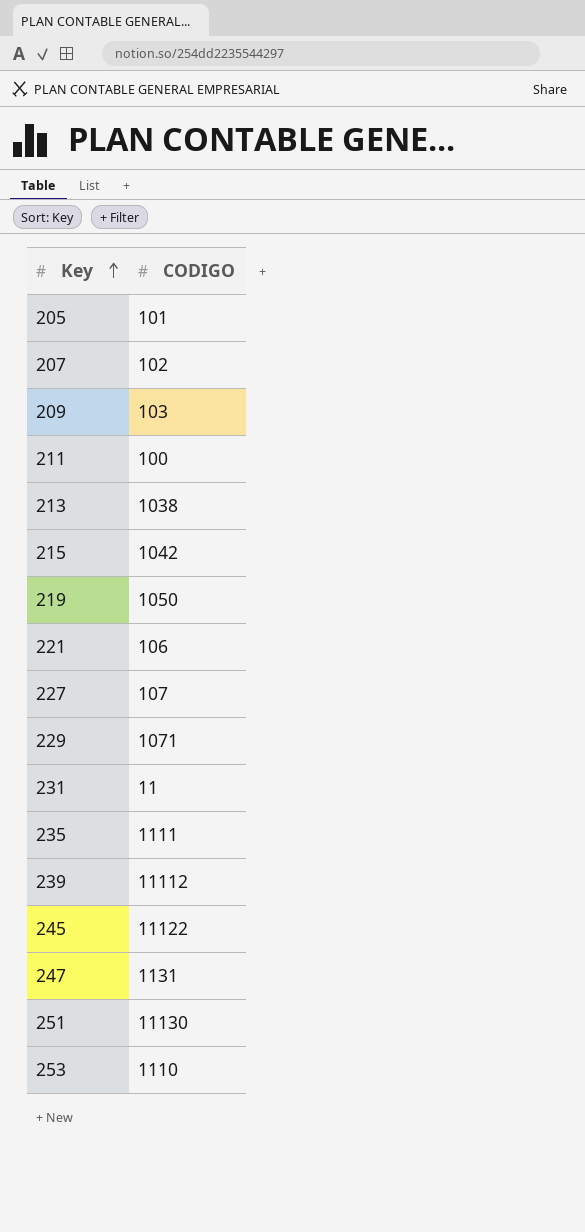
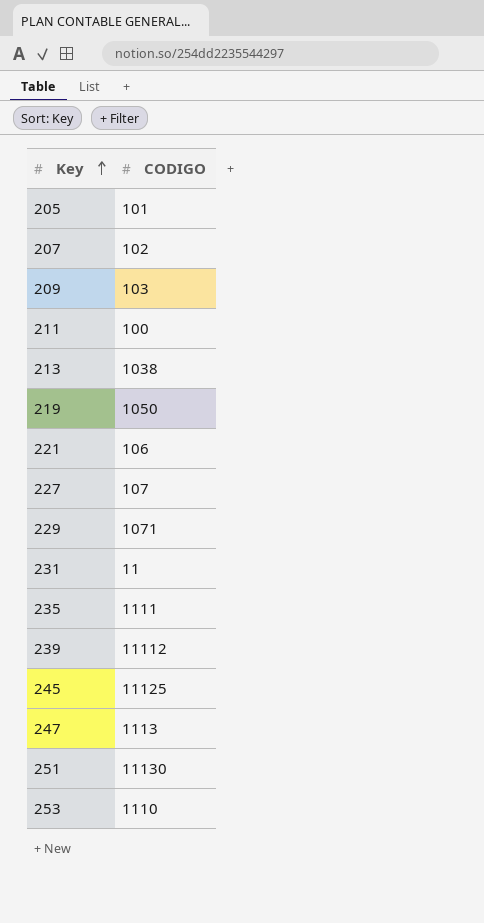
row 215: 1042 -> none
245 | CODIGO: 11122 -> 11125
247 | CODIGO: 1131 -> 1113

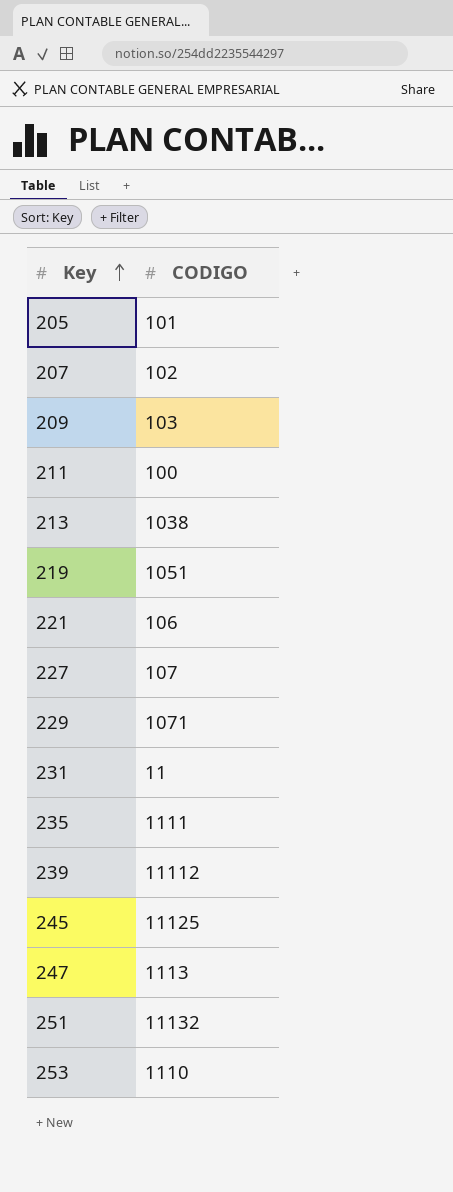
219 | CODIGO: 1050 -> 1051
251 | CODIGO: 11130 -> 11132

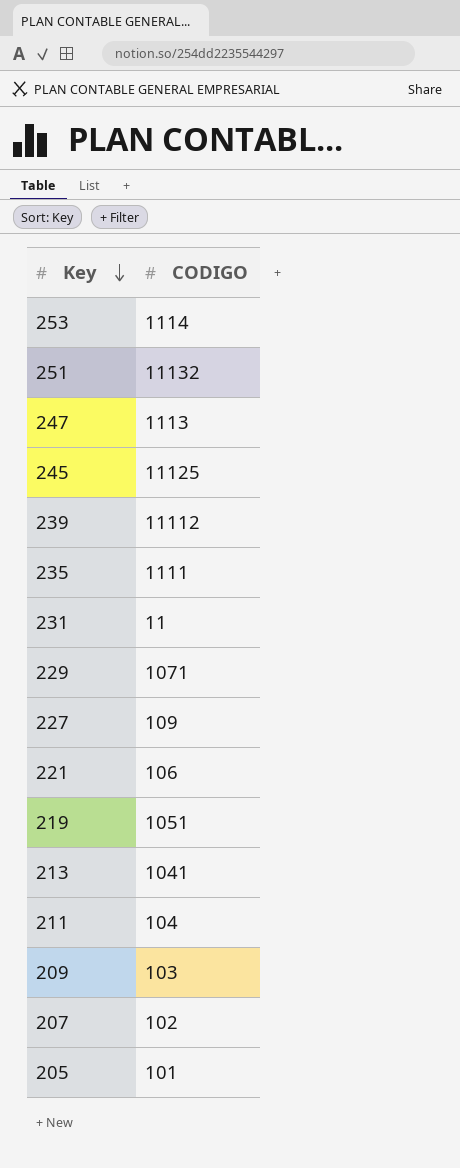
row order: Key ascending -> Key descending
253 | CODIGO: 1110 -> 1114
227 | CODIGO: 107 -> 109
213 | CODIGO: 1038 -> 1041
211 | CODIGO: 100 -> 104

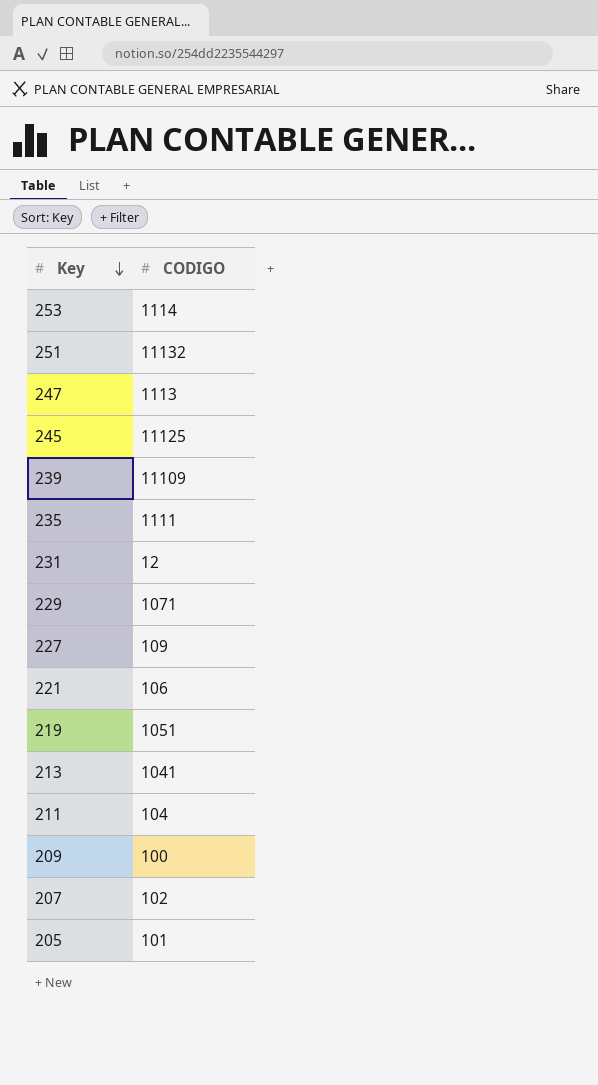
239 | CODIGO: 11112 -> 11109
231 | CODIGO: 11 -> 12
209 | CODIGO: 103 -> 100

